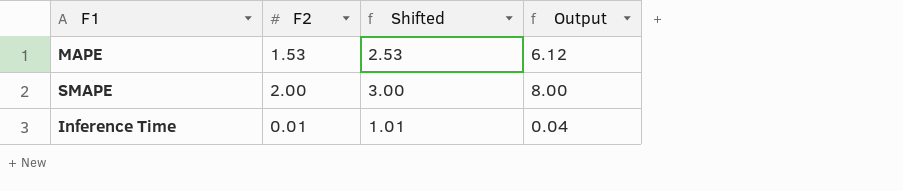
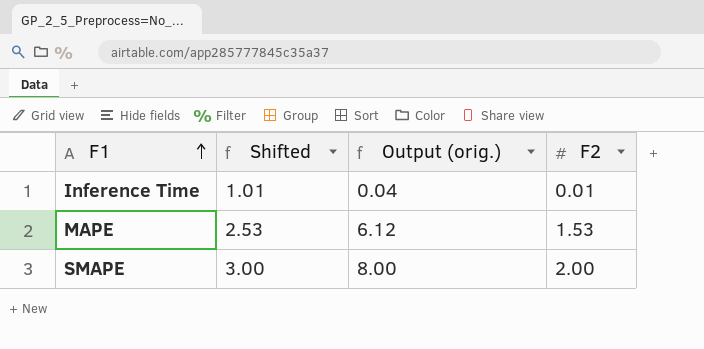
row order: none -> F1 ascending
column name: Output -> Output (orig.)
column F2 | position: 2 -> 4

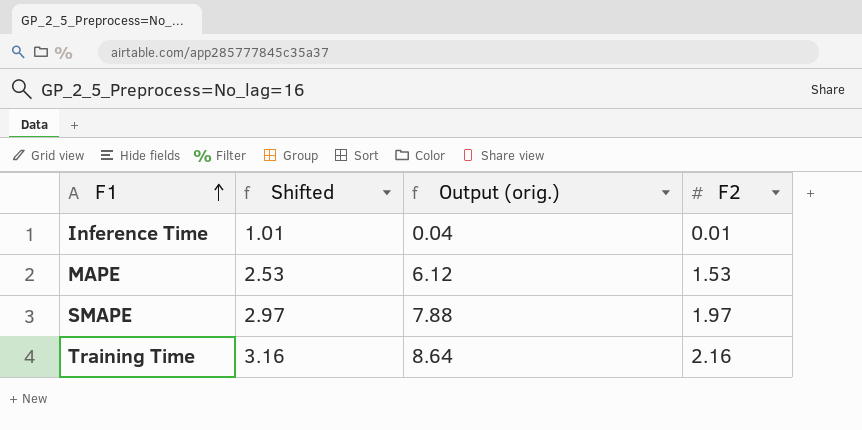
SMAPE | Shifted: 3.00 -> 2.97
SMAPE | Output (orig.): 8.00 -> 7.88
SMAPE | F2: 2.00 -> 1.97
row Training Time: none -> 3.16 | 8.64 | 2.16

